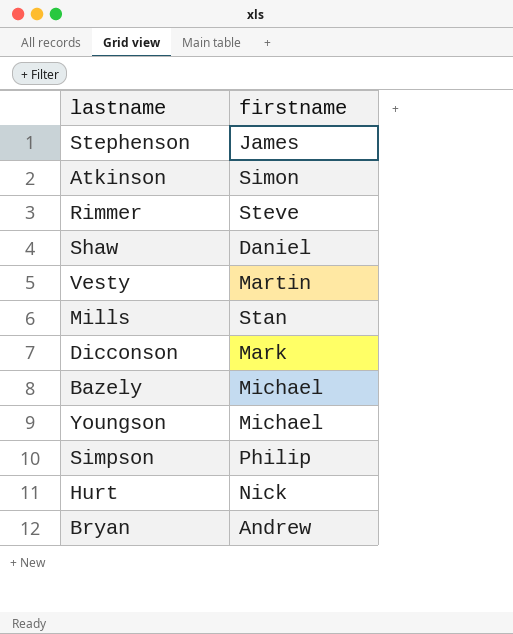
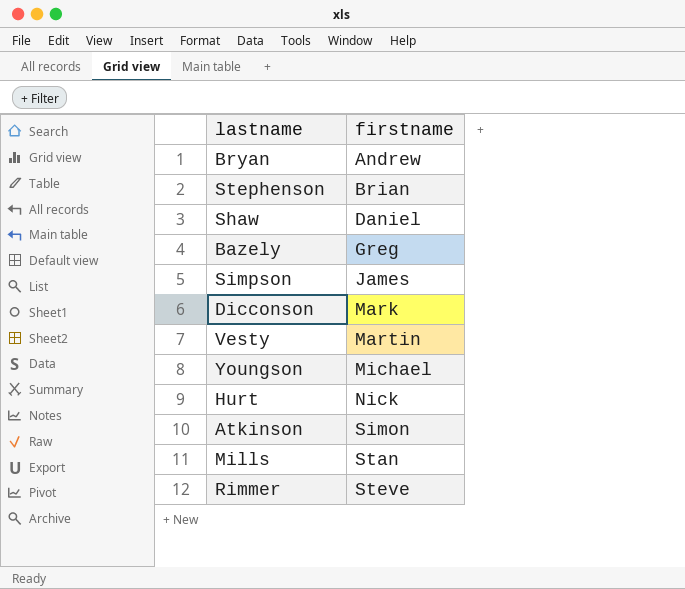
row order: none -> firstname ascending
Stephenson | firstname: James -> Brian
Bazely | firstname: Michael -> Greg
Simpson | firstname: Philip -> James

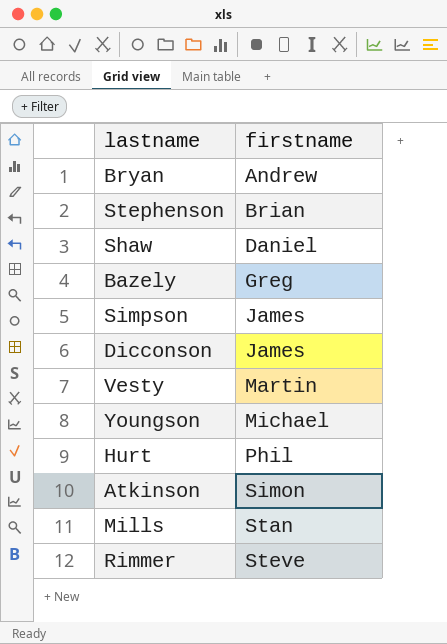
Dicconson | firstname: Mark -> James
Hurt | firstname: Nick -> Phil

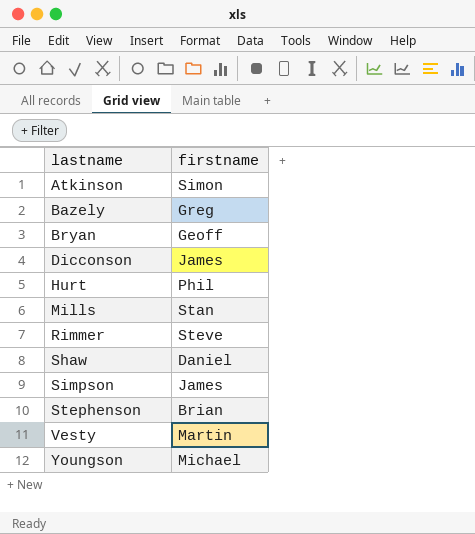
row order: firstname ascending -> lastname ascending
Bryan | firstname: Andrew -> Geoff

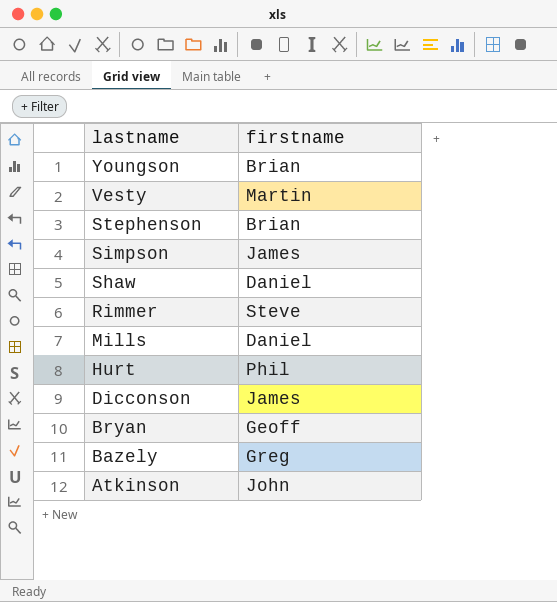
row order: lastname ascending -> lastname descending
Youngson | firstname: Michael -> Brian
Mills | firstname: Stan -> Daniel
Atkinson | firstname: Simon -> John

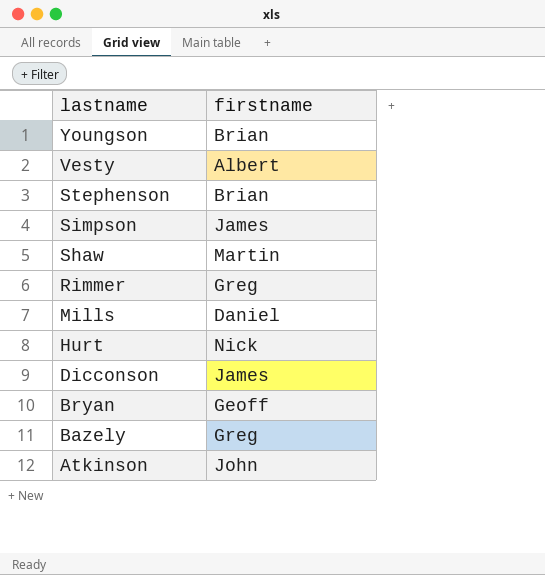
Vesty | firstname: Martin -> Albert
Shaw | firstname: Daniel -> Martin
Rimmer | firstname: Steve -> Greg
Hurt | firstname: Phil -> Nick

